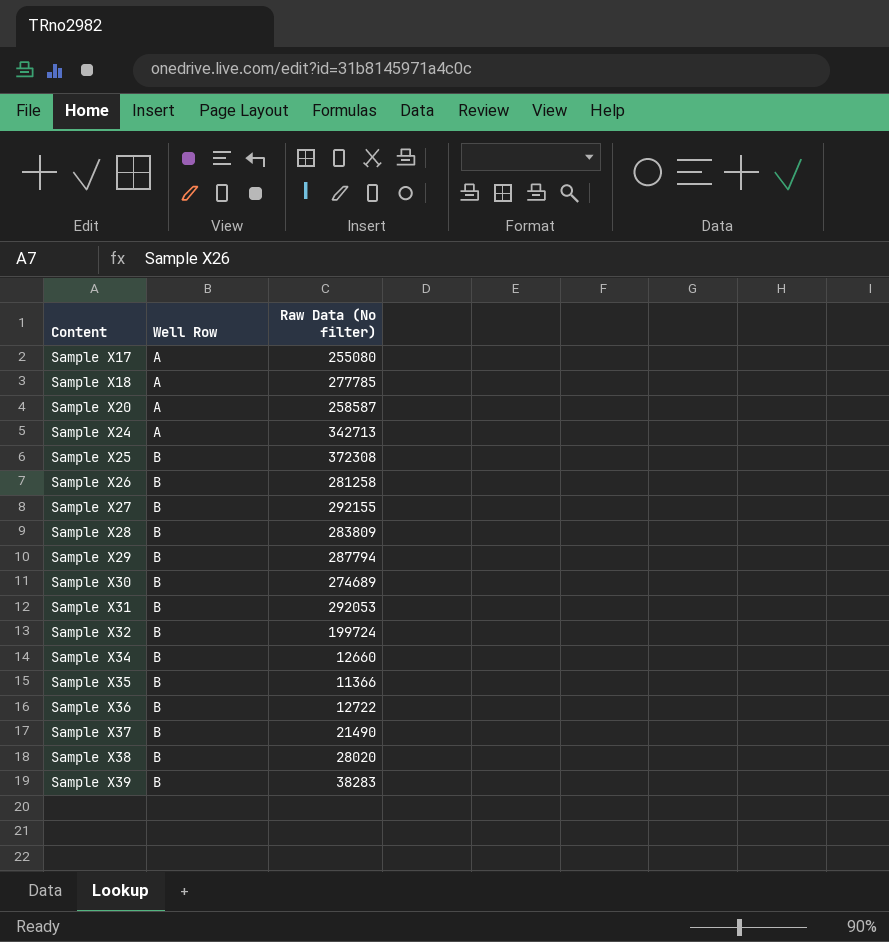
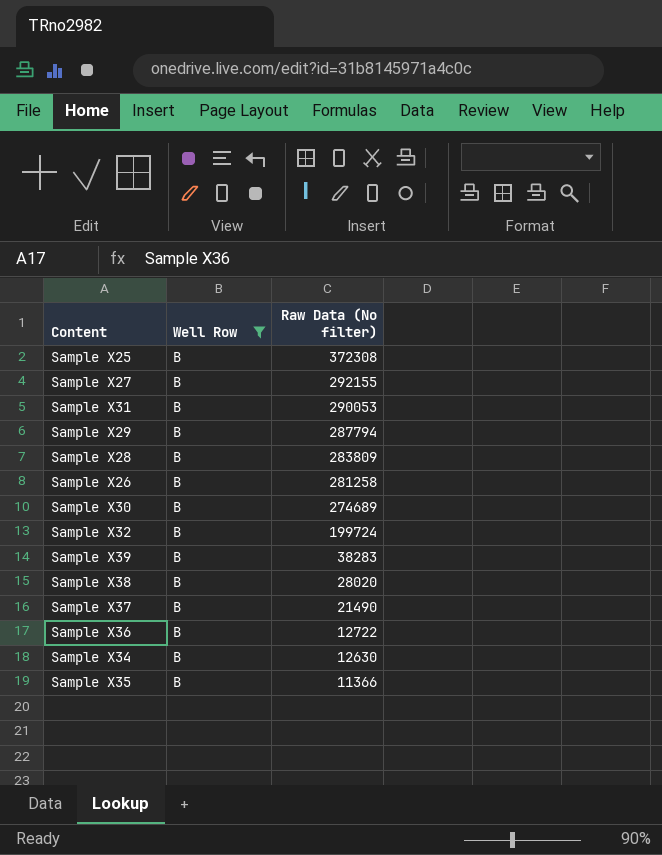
filter: none -> Well Row = B
row order: Content ascending -> Raw Data (No filter) descending
Sample X31 | Raw Data (No filter): 292053 -> 290053
Sample X34 | Raw Data (No filter): 12660 -> 12630

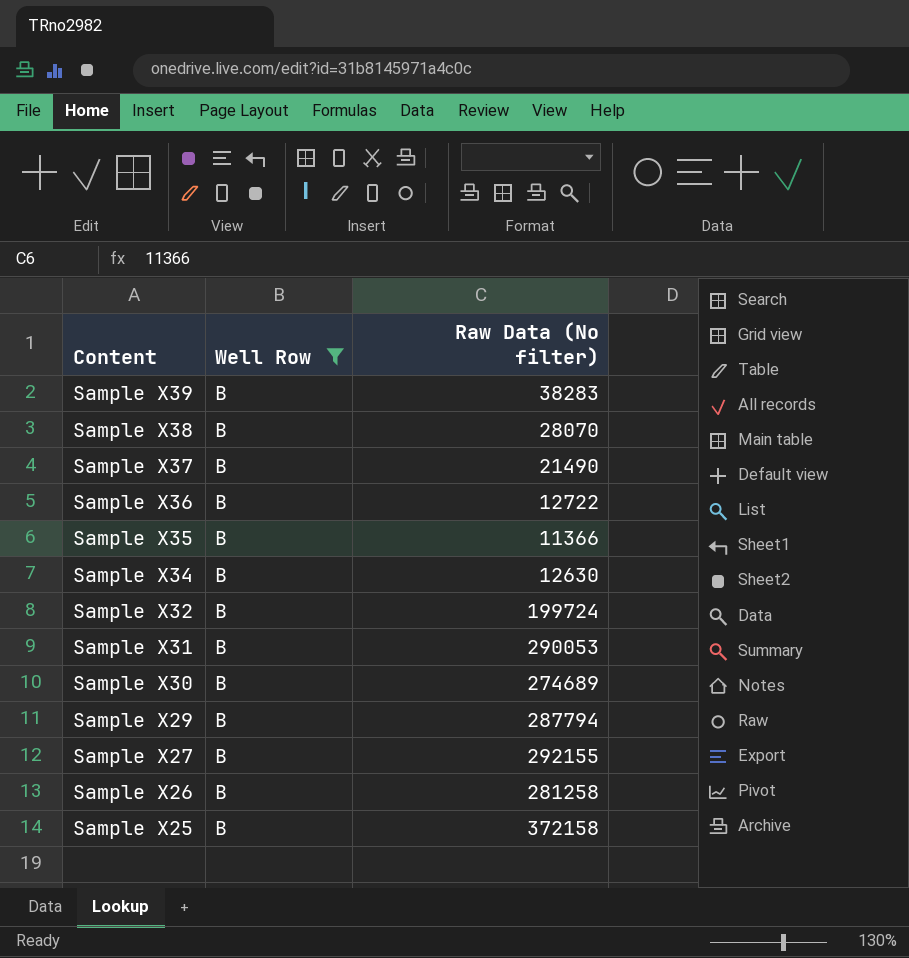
row order: Raw Data (No filter) descending -> Content descending
row Sample X28: B | 283809 -> none
Sample X38 | Raw Data (No filter): 28020 -> 28070
Sample X25 | Raw Data (No filter): 372308 -> 372158

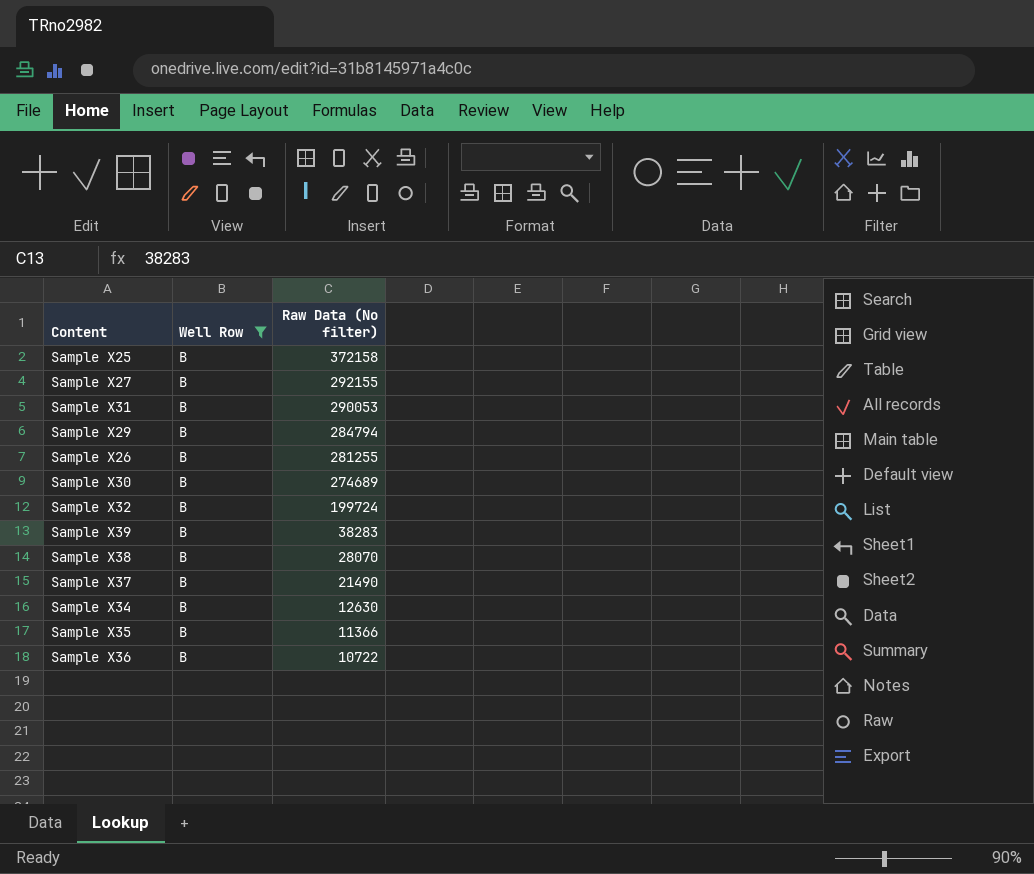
row order: Content descending -> Raw Data (No filter) descending
Sample X29 | Raw Data (No filter): 287794 -> 284794
Sample X26 | Raw Data (No filter): 281258 -> 281255
Sample X36 | Raw Data (No filter): 12722 -> 10722

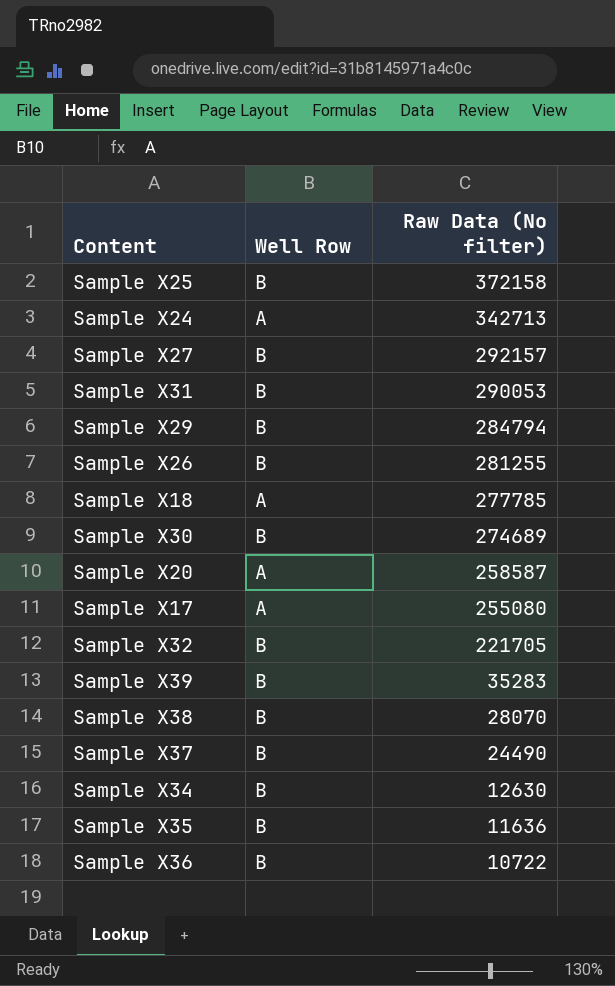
filter: Well Row = B -> none
Sample X27 | Raw Data (No filter): 292155 -> 292157
Sample X32 | Raw Data (No filter): 199724 -> 221705
Sample X39 | Raw Data (No filter): 38283 -> 35283
Sample X37 | Raw Data (No filter): 21490 -> 24490
Sample X35 | Raw Data (No filter): 11366 -> 11636

